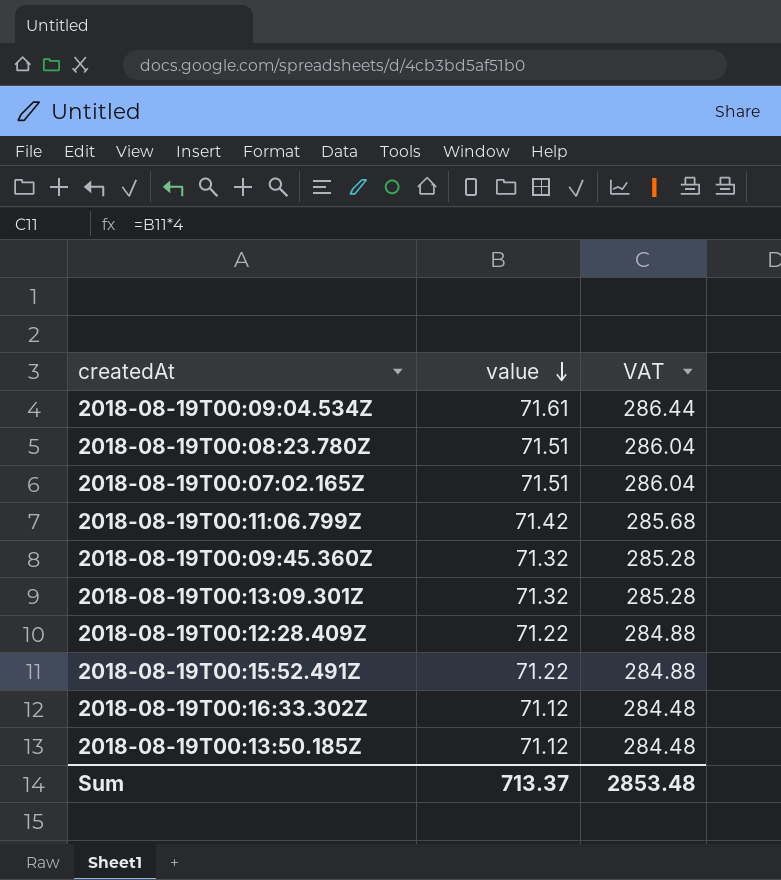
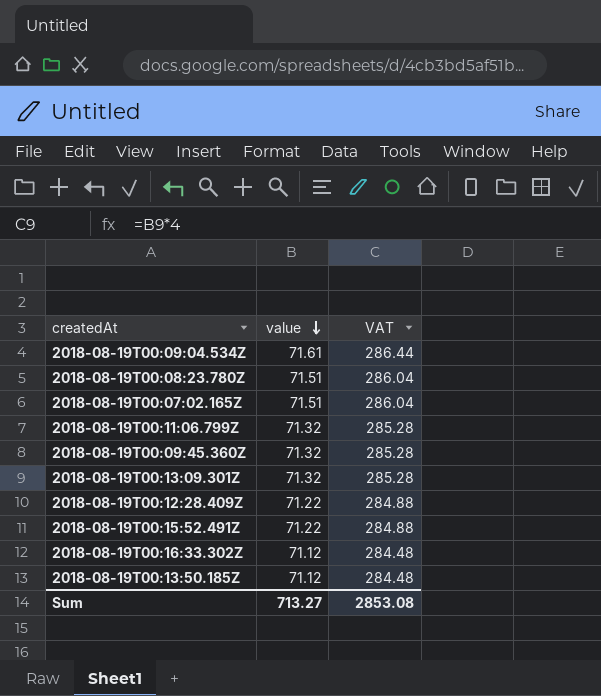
2018-08-19T00:11:06.799Z | value: 71.42 -> 71.32
2018-08-19T00:11:06.799Z | VAT: 285.68 -> 285.28
Sum | value: 713.37 -> 713.27
Sum | VAT: 2853.48 -> 2853.08

